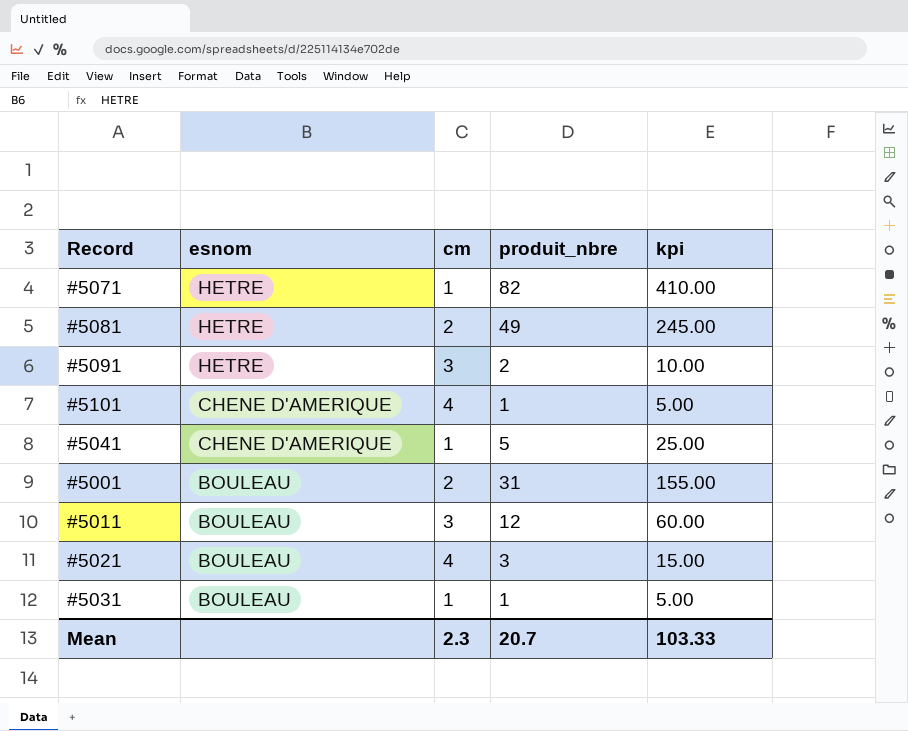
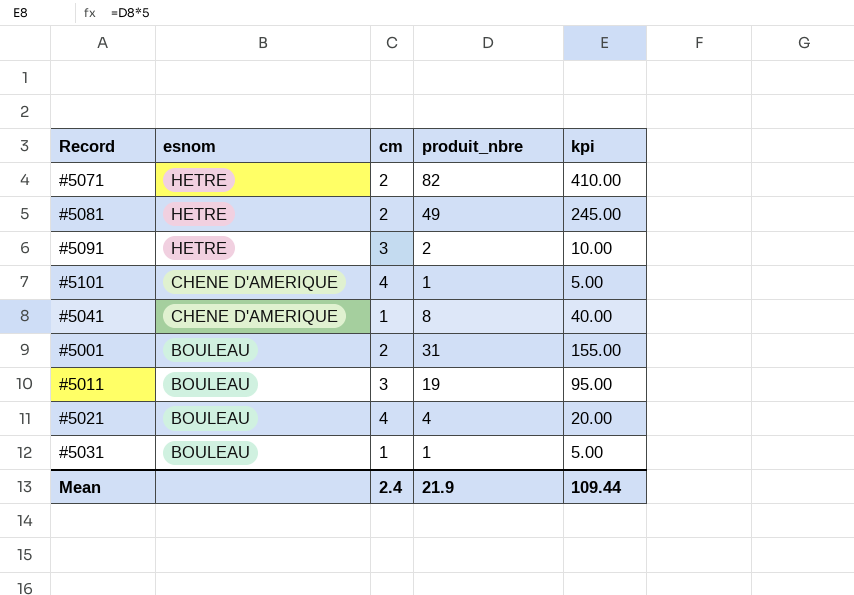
#5071 | cm: 1 -> 2
#5041 | produit_nbre: 5 -> 8
#5041 | kpi: 25.00 -> 40.00
#5011 | produit_nbre: 12 -> 19
#5011 | kpi: 60.00 -> 95.00
#5021 | produit_nbre: 3 -> 4
#5021 | kpi: 15.00 -> 20.00
Mean | cm: 2.3 -> 2.4
Mean | produit_nbre: 20.7 -> 21.9
Mean | kpi: 103.33 -> 109.44

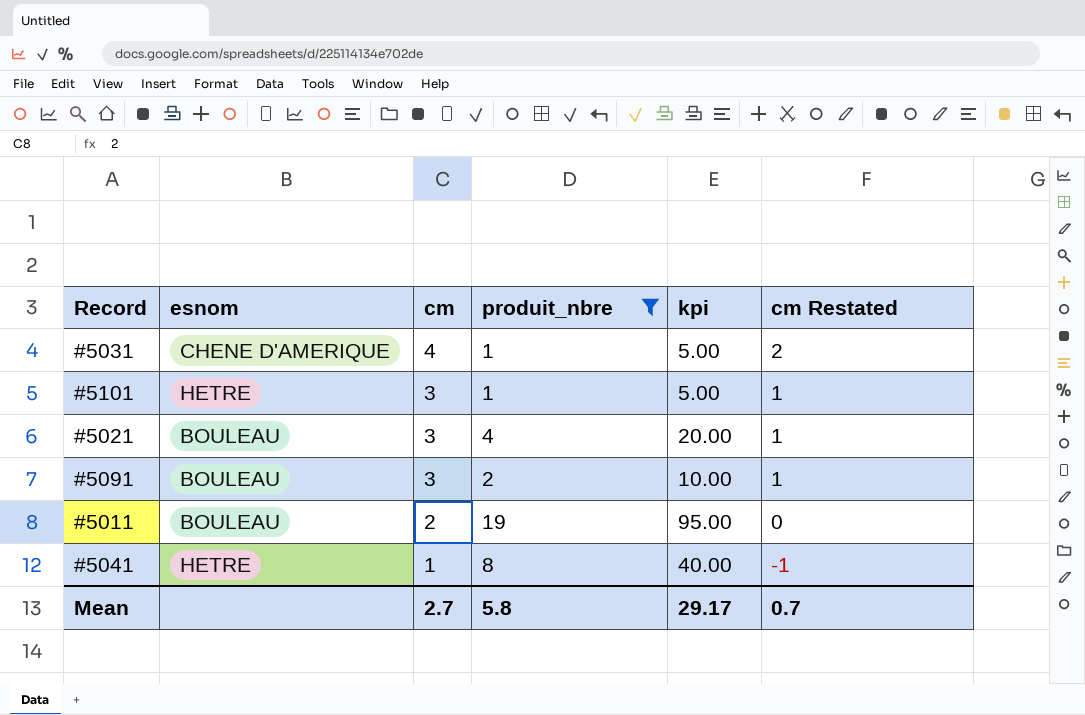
filter: none -> produit_nbre <= 19
row order: esnom descending -> cm descending
column cm Restated | formula: none -> [cm] - 2
#5031 | esnom: BOULEAU -> CHENE D'AMERIQUE
#5031 | cm: 1 -> 4
#5101 | esnom: CHENE D'AMERIQUE -> HETRE
#5101 | cm: 4 -> 3
#5021 | cm: 4 -> 3
#5091 | esnom: HETRE -> BOULEAU
#5011 | cm: 3 -> 2
#5041 | esnom: CHENE D'AMERIQUE -> HETRE
Mean | cm: 2.4 -> 2.7
Mean | produit_nbre: 21.9 -> 5.8
Mean | kpi: 109.44 -> 29.17

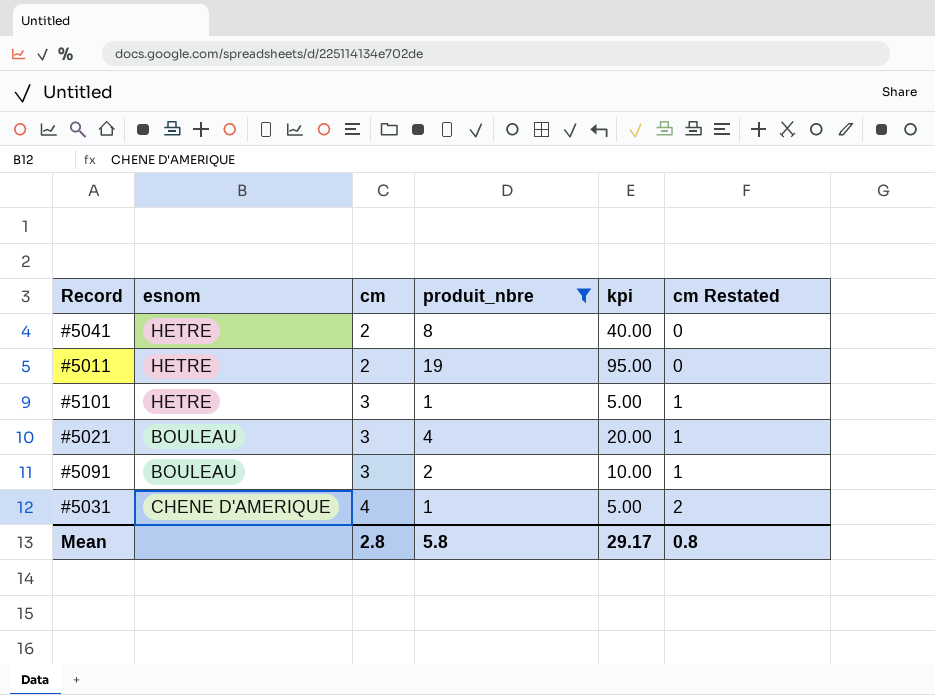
row order: cm descending -> cm ascending
#5041 | cm: 1 -> 2
#5041 | cm Restated: -1 -> 0
#5011 | esnom: BOULEAU -> HETRE
Mean | cm: 2.7 -> 2.8
Mean | cm Restated: 0.7 -> 0.8

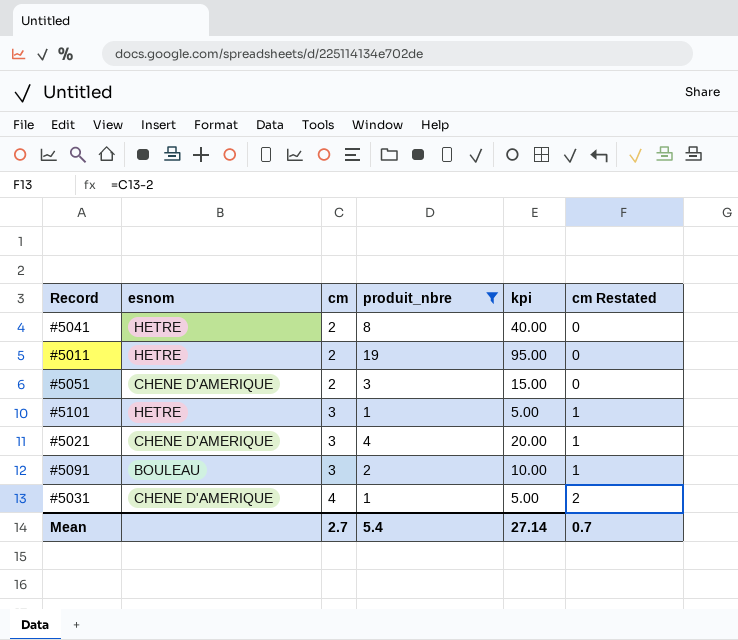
row #5051: none -> CHENE D'AMERIQUE | 2 | 3 | 15.00 | 0
#5021 | esnom: BOULEAU -> CHENE D'AMERIQUE
Mean | cm: 2.8 -> 2.7
Mean | produit_nbre: 5.8 -> 5.4
Mean | kpi: 29.17 -> 27.14
Mean | cm Restated: 0.8 -> 0.7

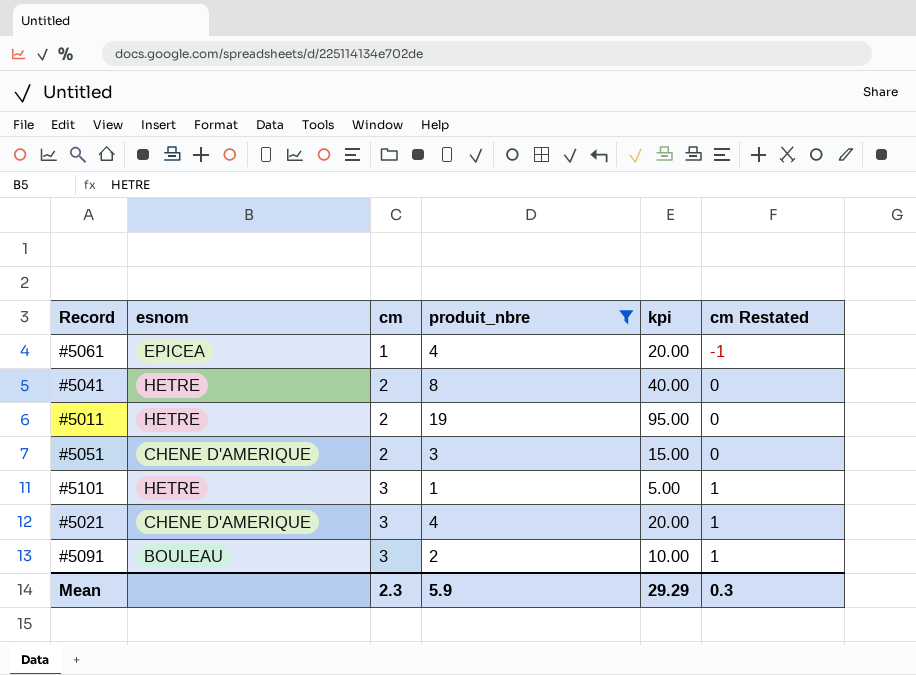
row #5031: CHENE D'AMERIQUE | 4 | 1 | 5.00 | 2 -> none
row #5061: none -> EPICEA | 1 | 4 | 20.00 | -1
Mean | cm: 2.7 -> 2.3
Mean | produit_nbre: 5.4 -> 5.9
Mean | kpi: 27.14 -> 29.29
Mean | cm Restated: 0.7 -> 0.3

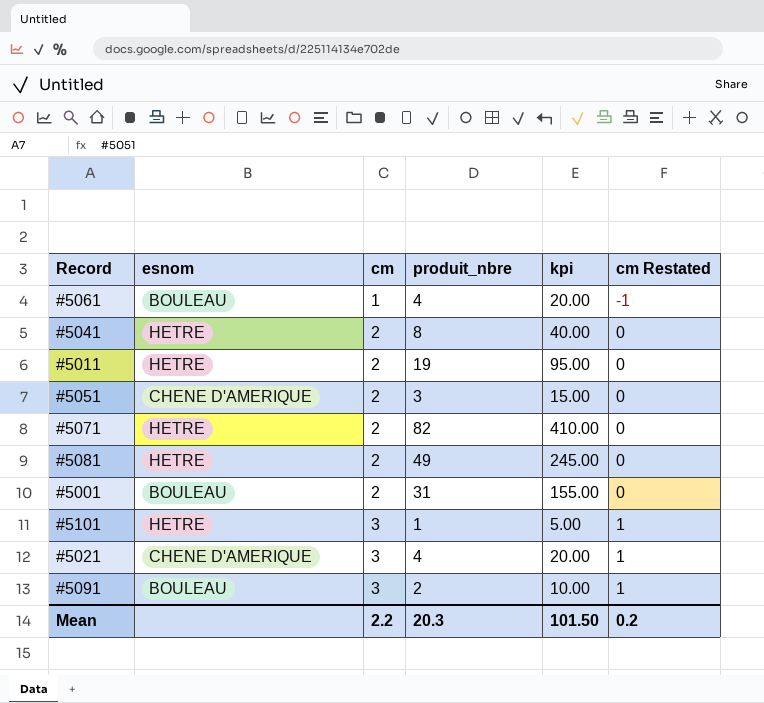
filter: produit_nbre <= 19 -> none
#5061 | esnom: EPICEA -> BOULEAU
Mean | cm: 2.3 -> 2.2
Mean | produit_nbre: 5.9 -> 20.3
Mean | kpi: 29.29 -> 101.50
Mean | cm Restated: 0.3 -> 0.2

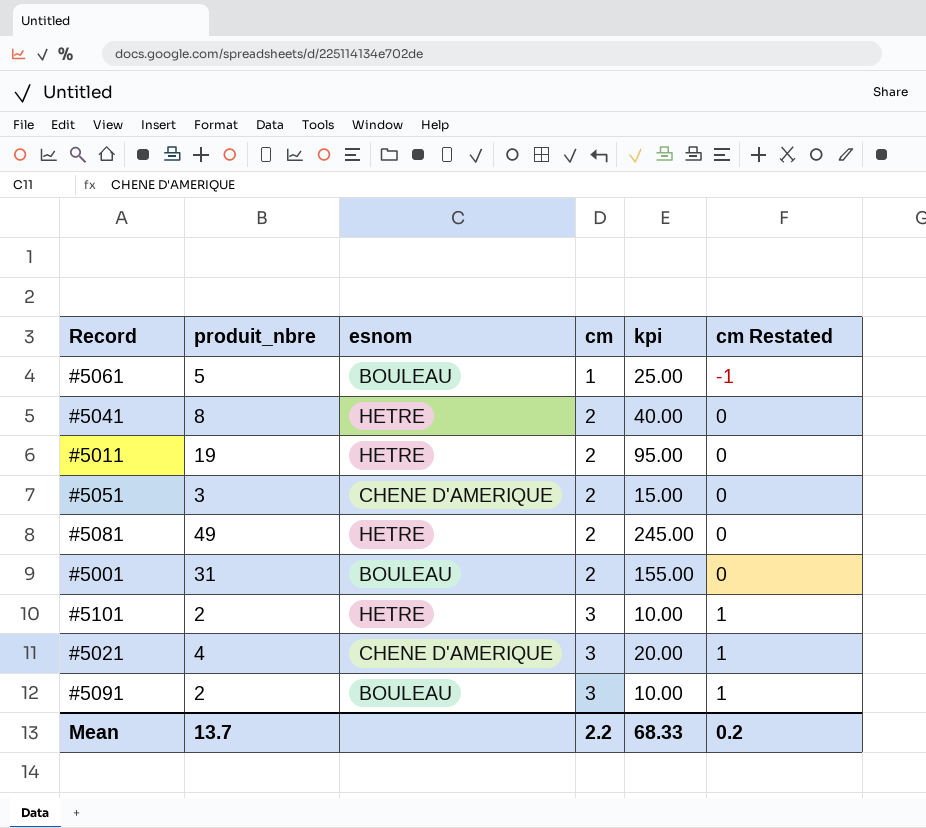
column produit_nbre | position: 4 -> 2
row #5071: HETRE | 2 | 82 | 410.00 | 0 -> none
#5061 | produit_nbre: 4 -> 5
#5061 | kpi: 20.00 -> 25.00
#5101 | produit_nbre: 1 -> 2
#5101 | kpi: 5.00 -> 10.00
Mean | produit_nbre: 20.3 -> 13.7
Mean | kpi: 101.50 -> 68.33

